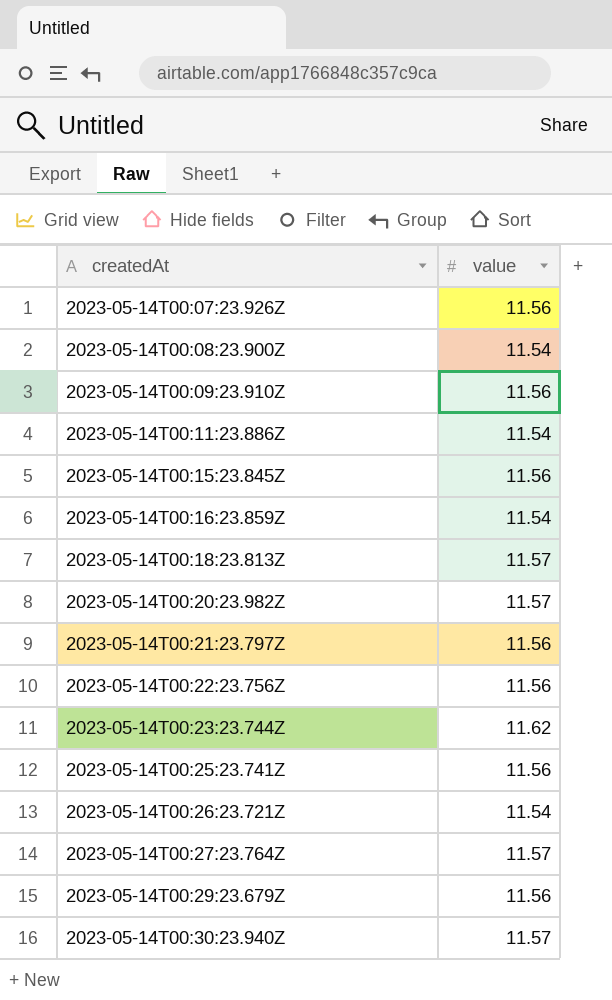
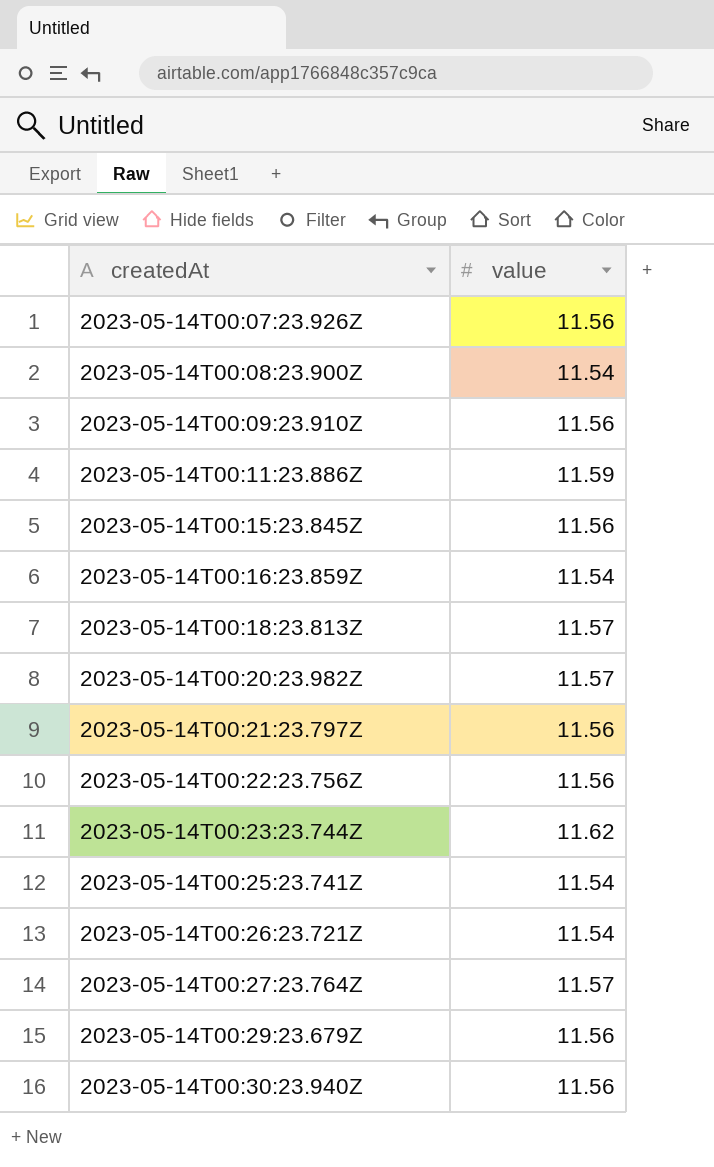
2023-05-14T00:11:23.886Z | value: 11.54 -> 11.59
2023-05-14T00:25:23.741Z | value: 11.56 -> 11.54
2023-05-14T00:30:23.940Z | value: 11.57 -> 11.56

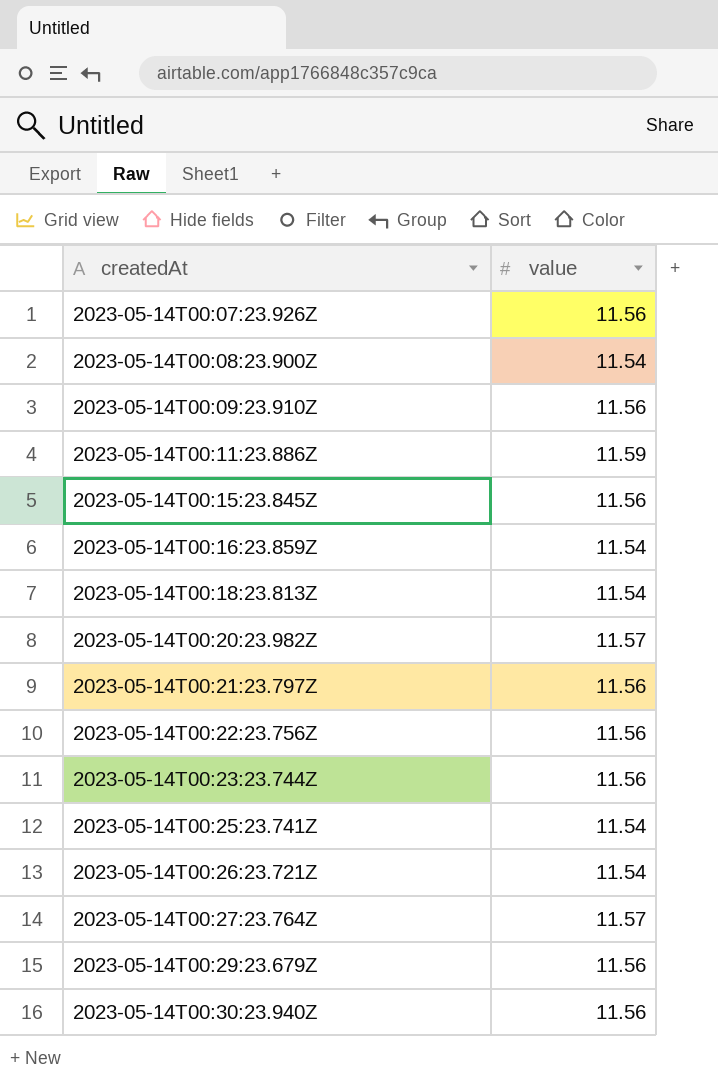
2023-05-14T00:18:23.813Z | value: 11.57 -> 11.54
2023-05-14T00:23:23.744Z | value: 11.62 -> 11.56

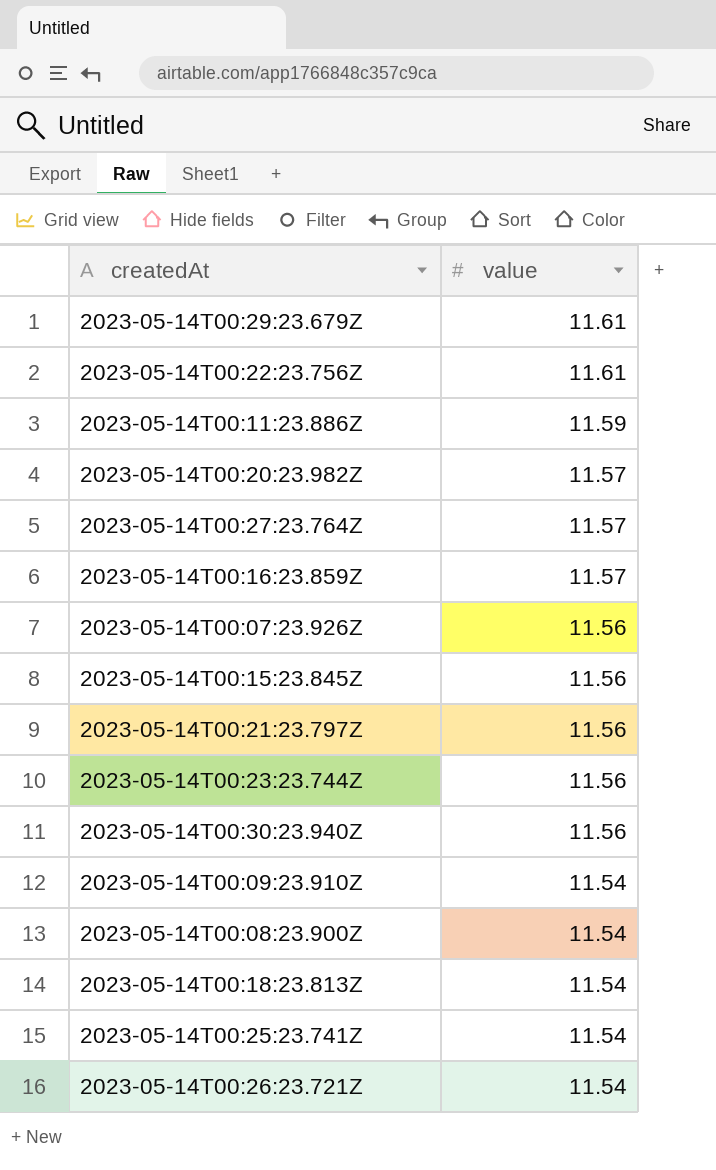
row order: createdAt ascending -> value descending
2023-05-14T00:29:23.679Z | value: 11.56 -> 11.61
2023-05-14T00:22:23.756Z | value: 11.56 -> 11.61
2023-05-14T00:16:23.859Z | value: 11.54 -> 11.57
2023-05-14T00:09:23.910Z | value: 11.56 -> 11.54

